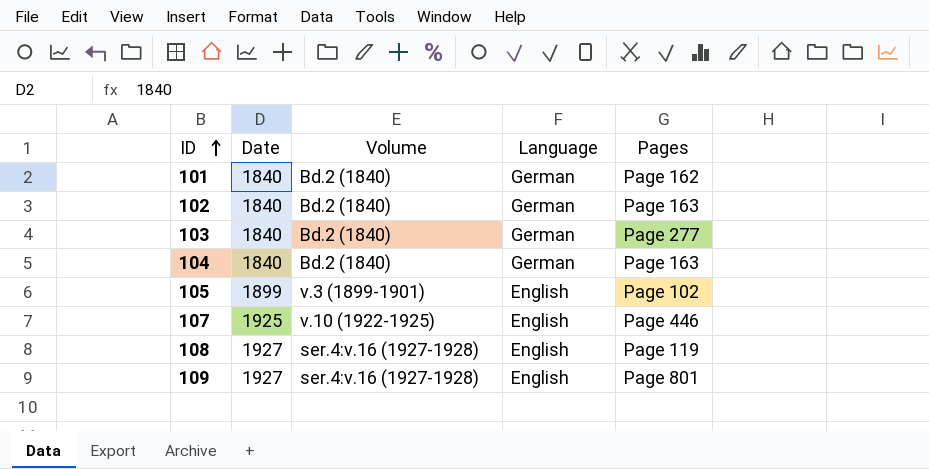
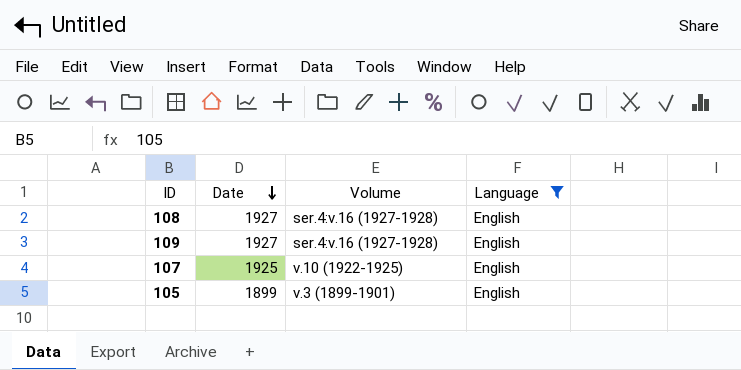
filter: none -> Language = English
row order: ID ascending -> Date descending
column Pages | position: 5 -> none

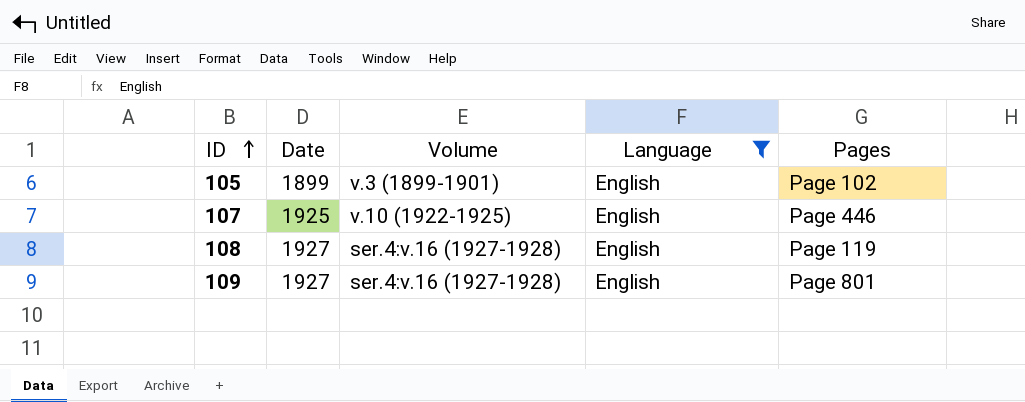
row order: Date descending -> ID ascending
column Pages | position: none -> 5

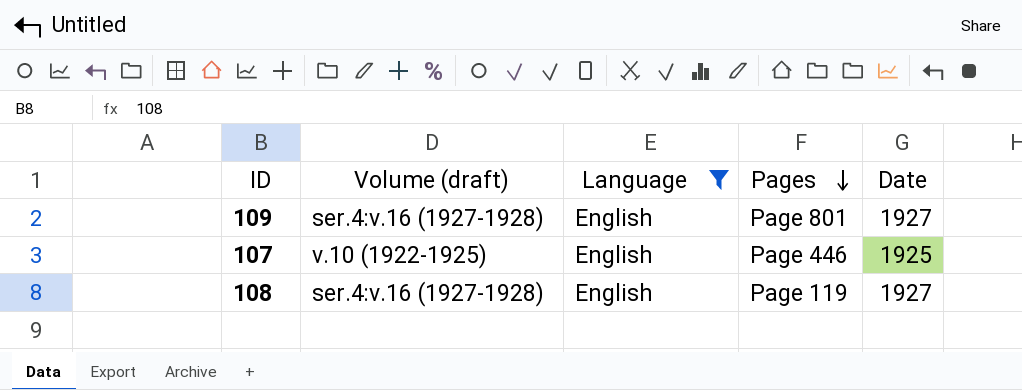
row order: ID ascending -> Pages descending
column name: Volume -> Volume (draft)
column Date | position: 2 -> 5
row 105: 1899 | v.3 (1899-1901) | English | Page 102 -> none

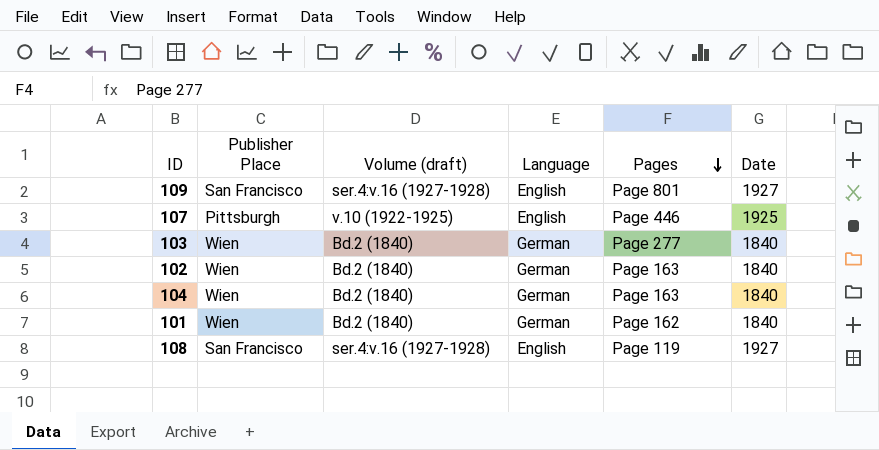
filter: Language = English -> none
column Publisher Place | position: none -> 2

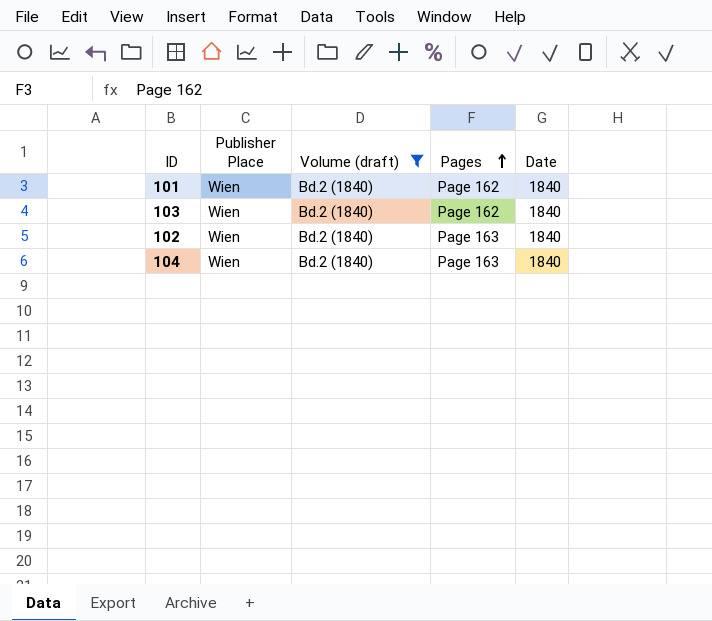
filter: none -> Volume (draft) = Bd.2 (1840)
row order: Pages descending -> Pages ascending
column Language | position: 4 -> none
103 | Pages: Page 277 -> Page 162

